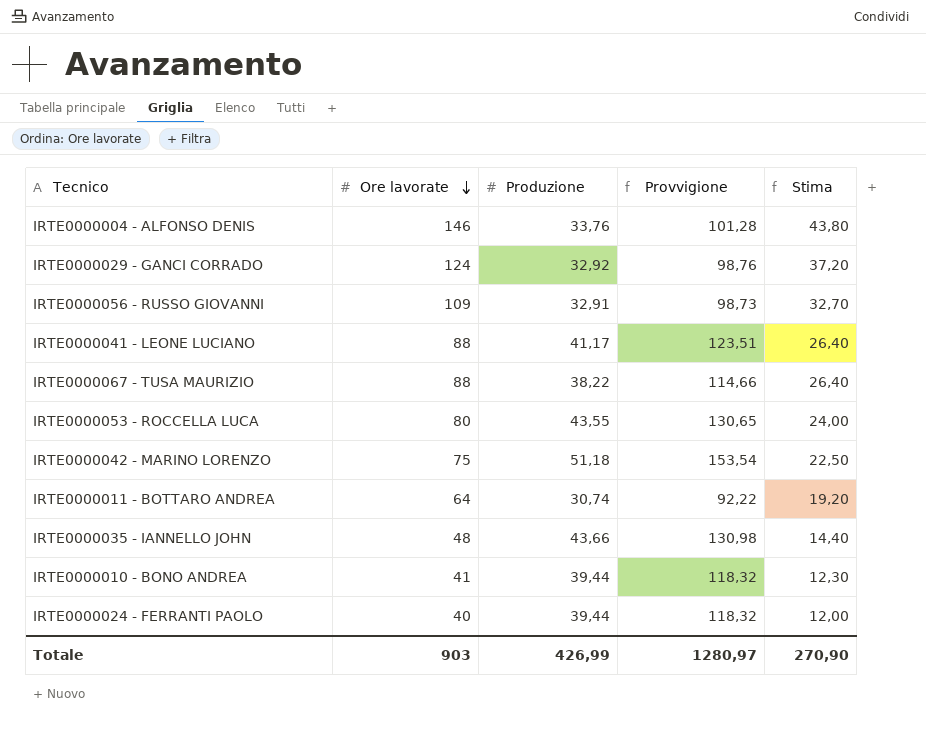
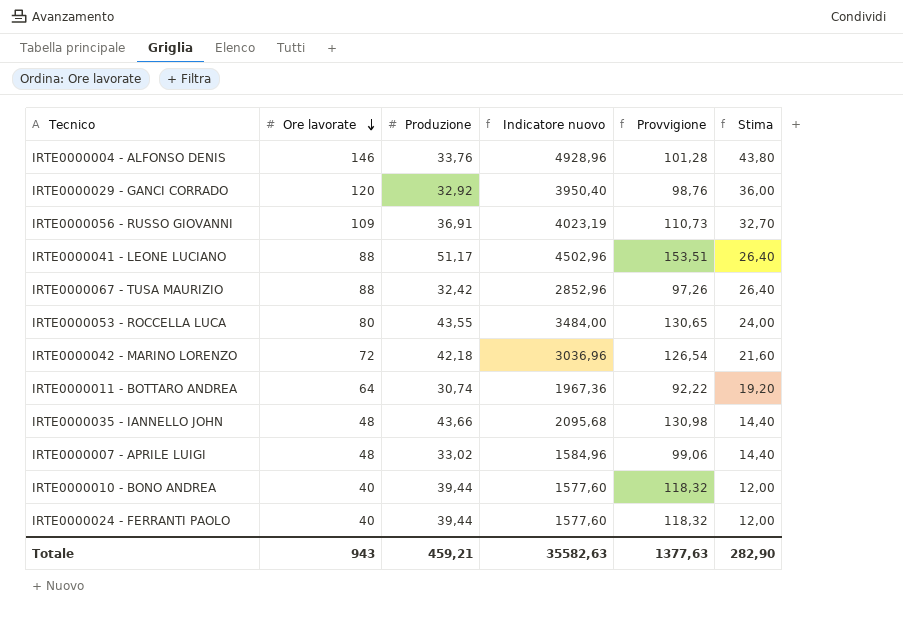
column Indicatore nuovo | formula: none -> [Ore lavorate] * [Produzione]
IRTE0000029 - GANCI CORRADO | Ore lavorate: 124 -> 120
IRTE0000029 - GANCI CORRADO | Stima: 37,20 -> 36,00
IRTE0000056 - RUSSO GIOVANNI | Produzione: 32,91 -> 36,91
IRTE0000056 - RUSSO GIOVANNI | Provvigione: 98,73 -> 110,73
IRTE0000041 - LEONE LUCIANO | Produzione: 41,17 -> 51,17
IRTE0000041 - LEONE LUCIANO | Provvigione: 123,51 -> 153,51
IRTE0000067 - TUSA MAURIZIO | Produzione: 38,22 -> 32,42
IRTE0000067 - TUSA MAURIZIO | Provvigione: 114,66 -> 97,26
IRTE0000042 - MARINO LORENZO | Ore lavorate: 75 -> 72
IRTE0000042 - MARINO LORENZO | Produzione: 51,18 -> 42,18
IRTE0000042 - MARINO LORENZO | Provvigione: 153,54 -> 126,54
IRTE0000042 - MARINO LORENZO | Stima: 22,50 -> 21,60
row IRTE0000007 - APRILE LUIGI: none -> 48 | 33,02 | 1584,96 | 99,06 | 14,40
IRTE0000010 - BONO ANDREA | Ore lavorate: 41 -> 40
IRTE0000010 - BONO ANDREA | Stima: 12,30 -> 12,00
Totale | Ore lavorate: 903 -> 943
Totale | Produzione: 426,99 -> 459,21
Totale | Provvigione: 1280,97 -> 1377,63
Totale | Stima: 270,90 -> 282,90

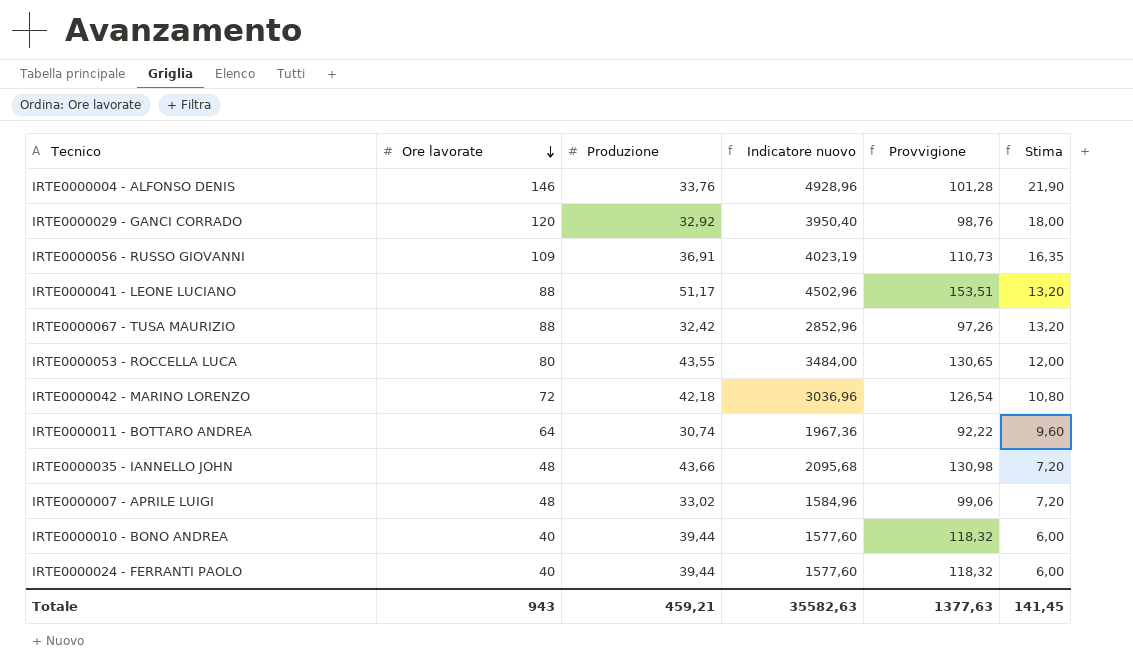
column Stima | formula: [Ore lavorate] * 0,3 -> [Ore lavorate] * 0,15
Totale | Stima: 282,90 -> 141,45

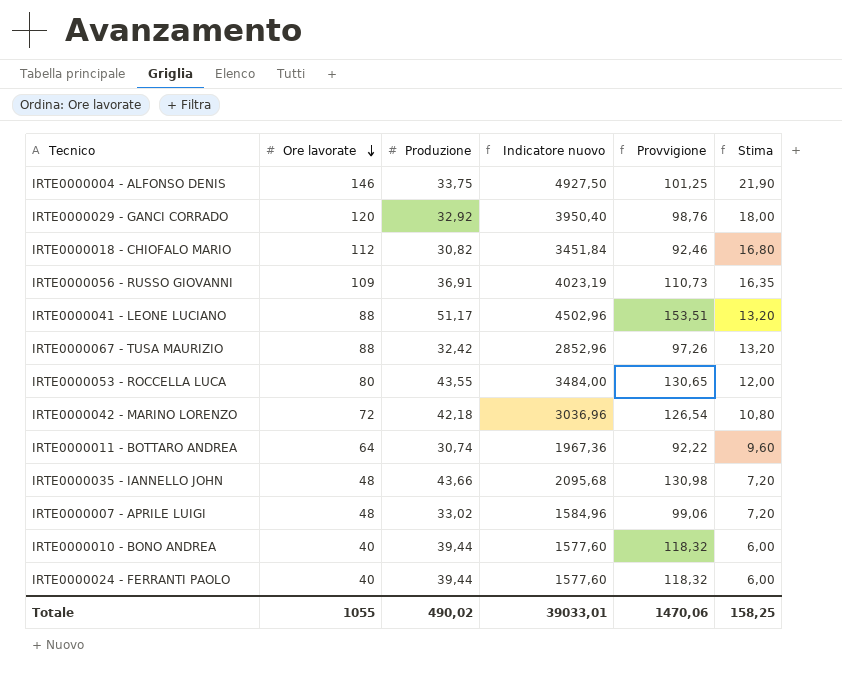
IRTE0000004 - ALFONSO DENIS | Produzione: 33,76 -> 33,75
IRTE0000004 - ALFONSO DENIS | Indicatore nuovo: 4928,96 -> 4927,50
IRTE0000004 - ALFONSO DENIS | Provvigione: 101,28 -> 101,25
row IRTE0000018 - CHIOFALO MARIO: none -> 112 | 30,82 | 3451,84 | 92,46 | 16,80
Totale | Ore lavorate: 943 -> 1055
Totale | Produzione: 459,21 -> 490,02
Totale | Indicatore nuovo: 35582,63 -> 39033,01
Totale | Provvigione: 1377,63 -> 1470,06
Totale | Stima: 141,45 -> 158,25

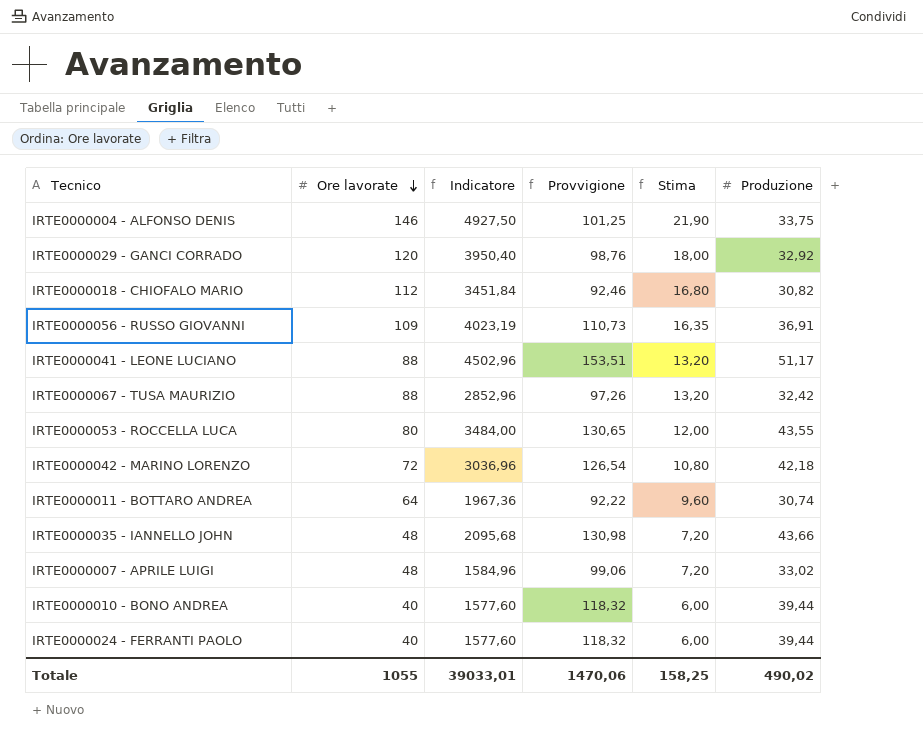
column name: Indicatore nuovo -> Indicatore
column Produzione | position: 3 -> 6

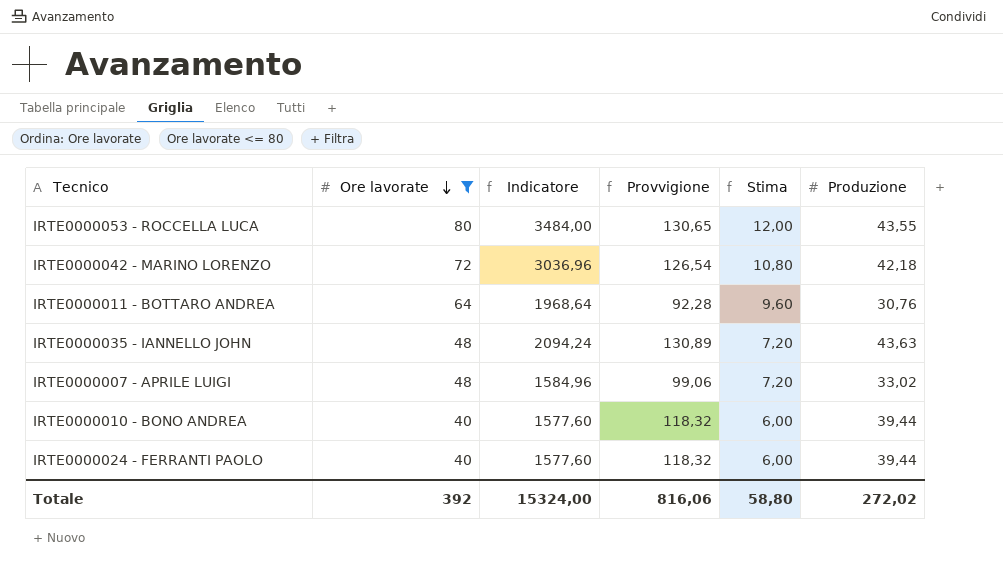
filter: none -> Ore lavorate <= 80
IRTE0000011 - BOTTARO ANDREA | Indicatore: 1967,36 -> 1968,64
IRTE0000011 - BOTTARO ANDREA | Provvigione: 92,22 -> 92,28
IRTE0000011 - BOTTARO ANDREA | Produzione: 30,74 -> 30,76
IRTE0000035 - IANNELLO JOHN | Indicatore: 2095,68 -> 2094,24
IRTE0000035 - IANNELLO JOHN | Provvigione: 130,98 -> 130,89
IRTE0000035 - IANNELLO JOHN | Produzione: 43,66 -> 43,63
Totale | Ore lavorate: 1055 -> 392
Totale | Indicatore: 39033,01 -> 15324,00
Totale | Provvigione: 1470,06 -> 816,06
Totale | Stima: 158,25 -> 58,80
Totale | Produzione: 490,02 -> 272,02

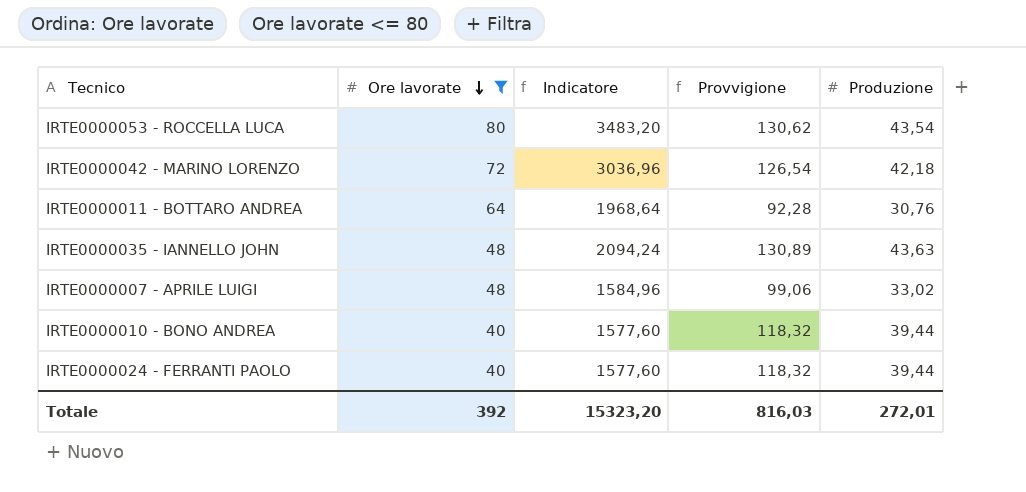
column Stima | formula: [Ore lavorate] * 0,15 -> none
IRTE0000053 - ROCCELLA LUCA | Indicatore: 3484,00 -> 3483,20
IRTE0000053 - ROCCELLA LUCA | Provvigione: 130,65 -> 130,62
IRTE0000053 - ROCCELLA LUCA | Produzione: 43,55 -> 43,54
Totale | Indicatore: 15324,00 -> 15323,20
Totale | Provvigione: 816,06 -> 816,03
Totale | Produzione: 272,02 -> 272,01

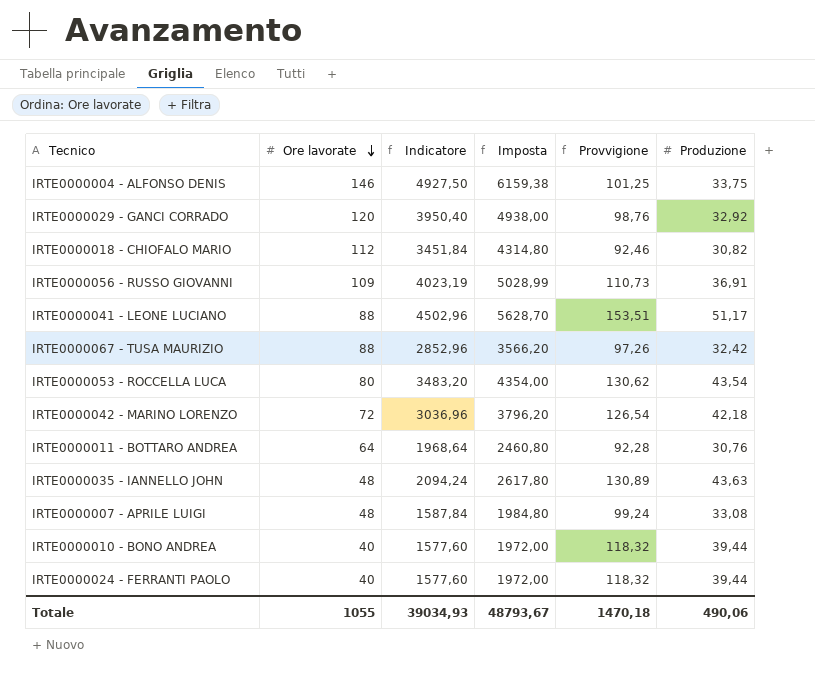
filter: Ore lavorate <= 80 -> none
column Imposta | formula: none -> [Indicatore] * 1,25
IRTE0000007 - APRILE LUIGI | Indicatore: 1584,96 -> 1587,84
IRTE0000007 - APRILE LUIGI | Provvigione: 99,06 -> 99,24
IRTE0000007 - APRILE LUIGI | Produzione: 33,02 -> 33,08
Totale | Ore lavorate: 392 -> 1055
Totale | Indicatore: 15323,20 -> 39034,93
Totale | Provvigione: 816,03 -> 1470,18
Totale | Produzione: 272,01 -> 490,06

